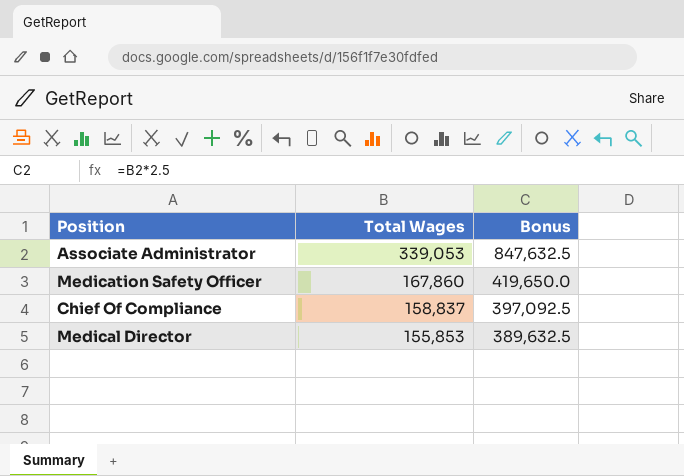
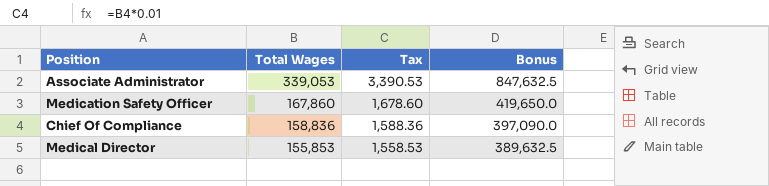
column Tax | formula: none -> [Total Wages] * 0.01
Chief Of Compliance | Total Wages: 158,837 -> 158,836
Chief Of Compliance | Bonus: 397,092.5 -> 397,090.0

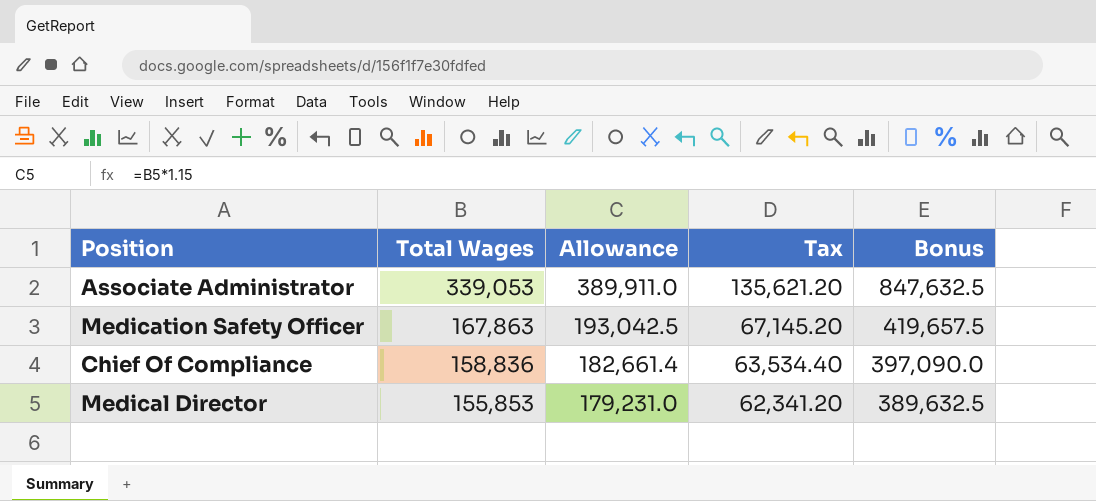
column Allowance | formula: none -> [Total Wages] * 1.15
column Tax | formula: [Total Wages] * 0.01 -> [Total Wages] * 0.4
Medication Safety Officer | Total Wages: 167,860 -> 167,863
Medication Safety Officer | Bonus: 419,650.0 -> 419,657.5

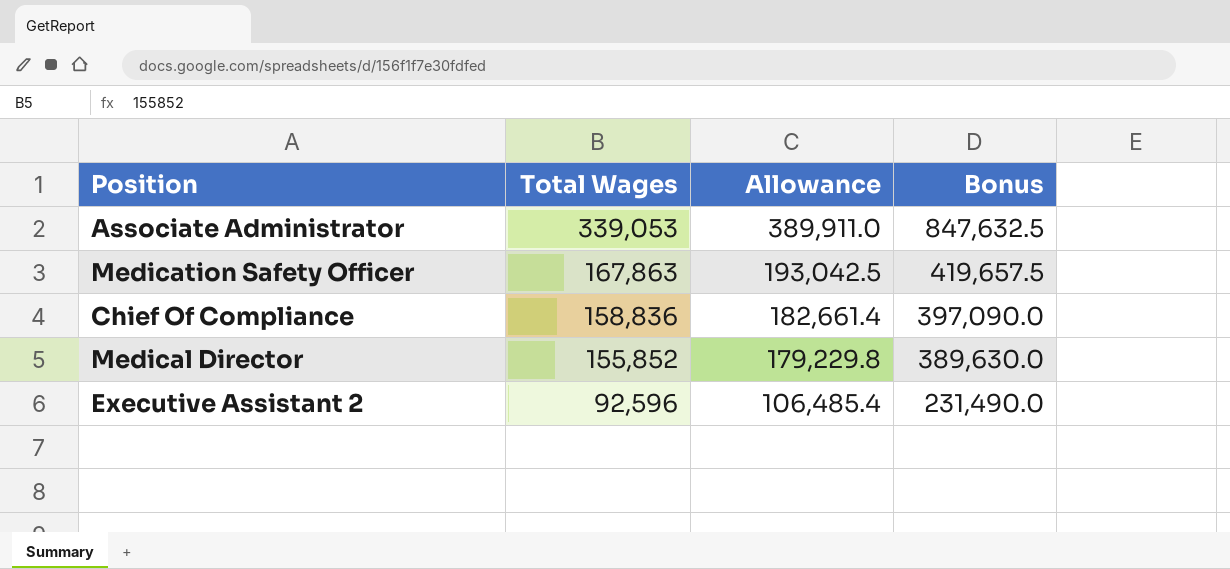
column Tax | formula: [Total Wages] * 0.4 -> none
Medical Director | Total Wages: 155,853 -> 155,852
Medical Director | Allowance: 179,231.0 -> 179,229.8
Medical Director | Bonus: 389,632.5 -> 389,630.0
row Executive Assistant 2: none -> 92,596 | 106,485.4 | 231,490.0

